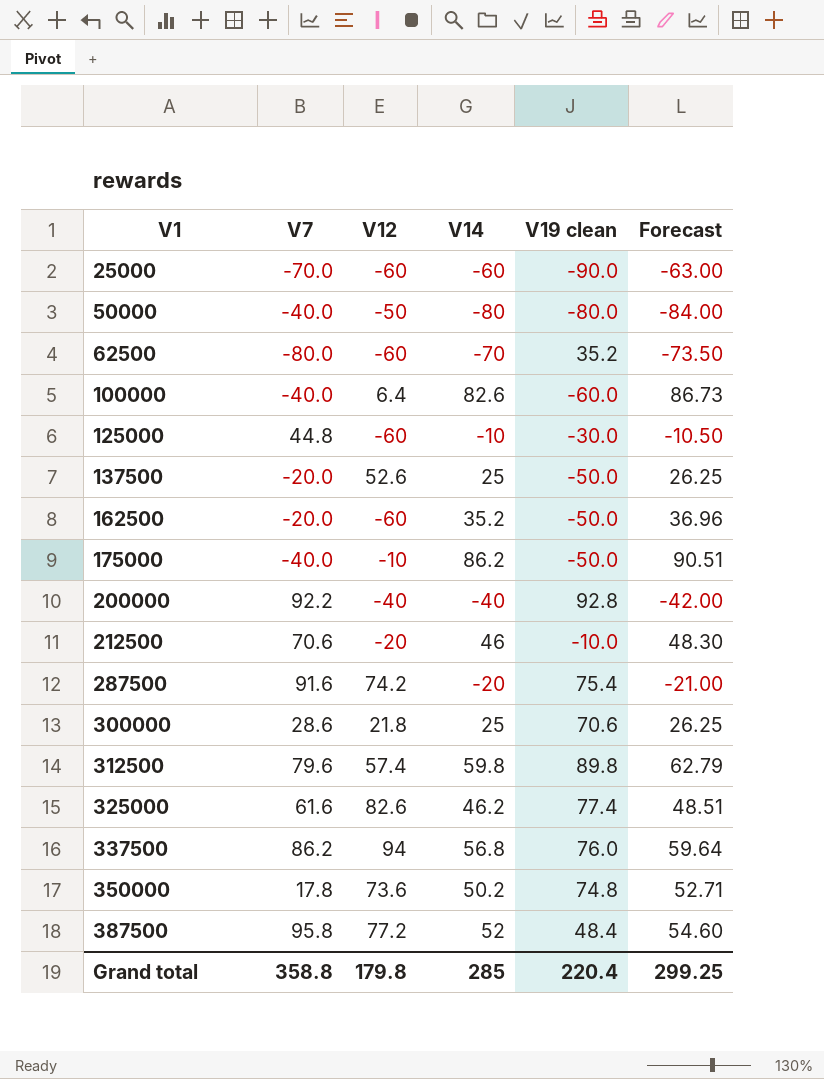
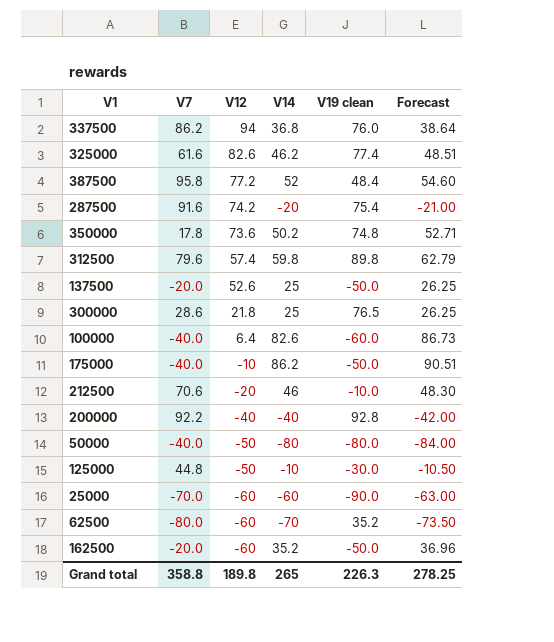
row order: V1 ascending -> V12 descending
337500 | V14: 56.8 -> 36.8
337500 | Forecast: 59.64 -> 38.64
300000 | V19 clean: 70.6 -> 76.5
125000 | V12: -60 -> -50
Grand total | V12: 179.8 -> 189.8
Grand total | V14: 285 -> 265
Grand total | V19 clean: 220.4 -> 226.3
Grand total | Forecast: 299.25 -> 278.25

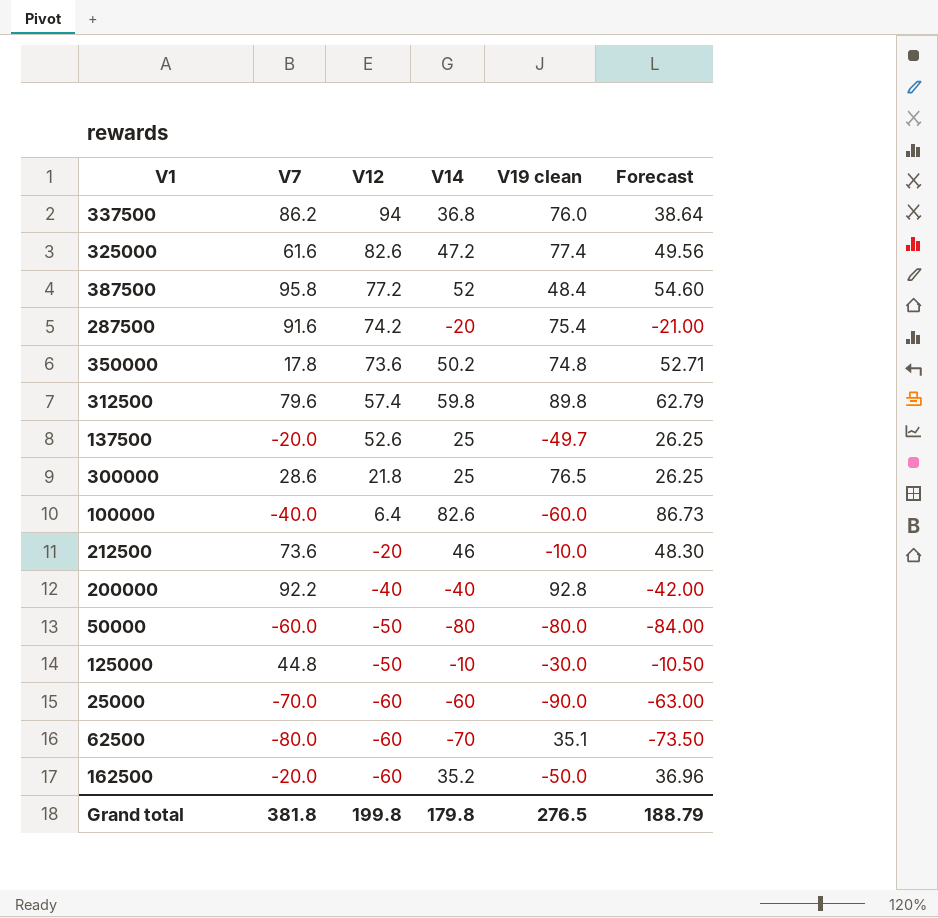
row 175000: -40.0 | -10 | 86.2 | -50.0 | 90.51 -> none
325000 | V14: 46.2 -> 47.2
325000 | Forecast: 48.51 -> 49.56
137500 | V19 clean: -50.0 -> -49.7
212500 | V7: 70.6 -> 73.6
50000 | V7: -40.0 -> -60.0
62500 | V19 clean: 35.2 -> 35.1
Grand total | V7: 358.8 -> 381.8
Grand total | V12: 189.8 -> 199.8
Grand total | V14: 265 -> 179.8
Grand total | V19 clean: 226.3 -> 276.5
Grand total | Forecast: 278.25 -> 188.79

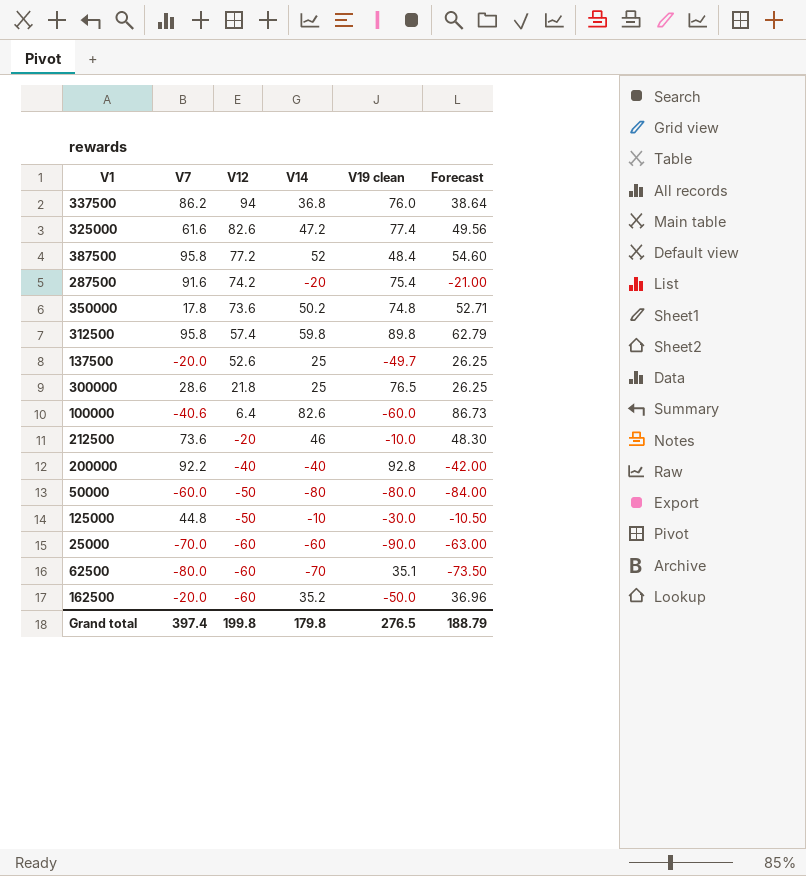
312500 | V7: 79.6 -> 95.8
100000 | V7: -40.0 -> -40.6
Grand total | V7: 381.8 -> 397.4

